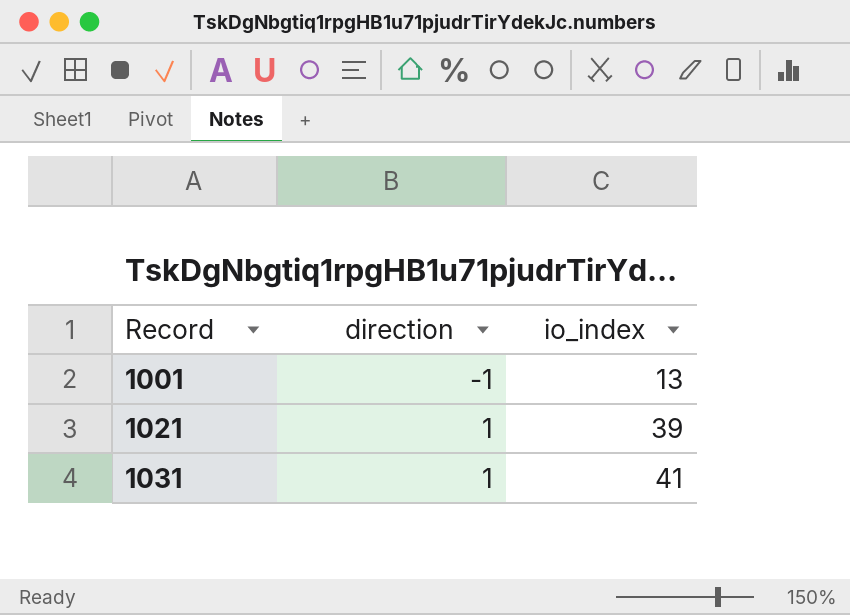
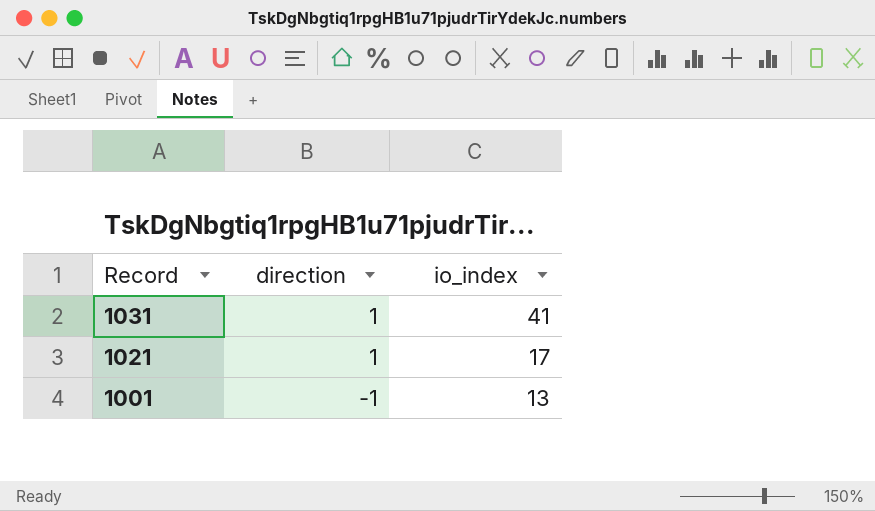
row order: Record ascending -> Record descending
1021 | io_index: 39 -> 17

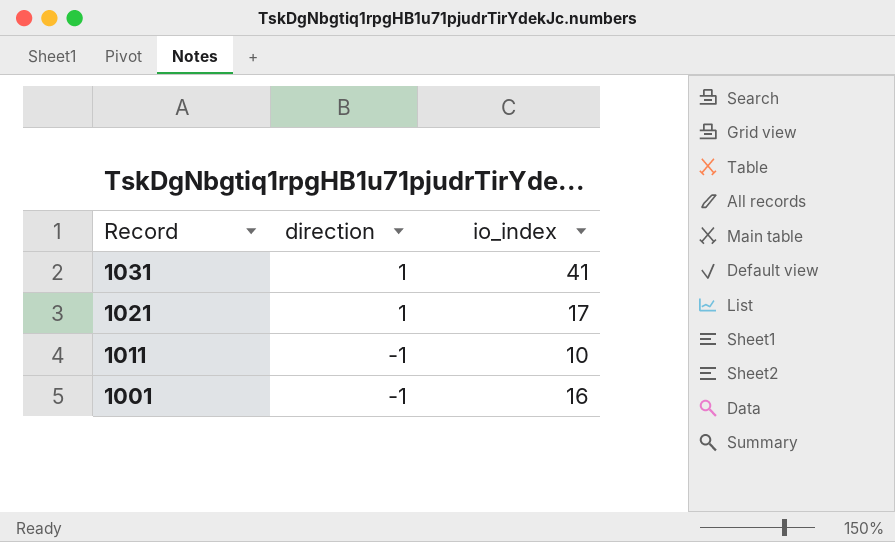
row 1011: none -> -1 | 10
1001 | io_index: 13 -> 16

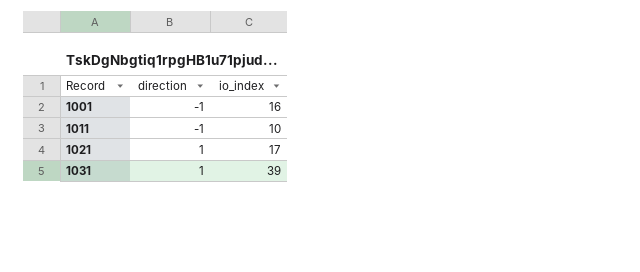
row order: Record descending -> Record ascending
1031 | io_index: 41 -> 39

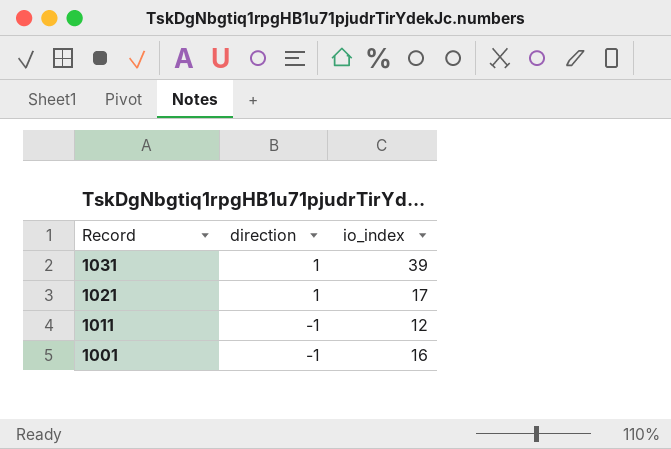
row order: Record ascending -> Record descending
1011 | io_index: 10 -> 12

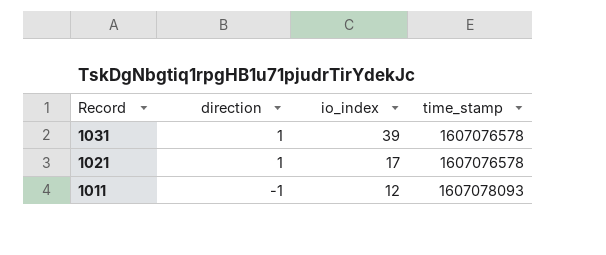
column time_stamp | position: none -> 4
row 1001: -1 | 16 -> none

